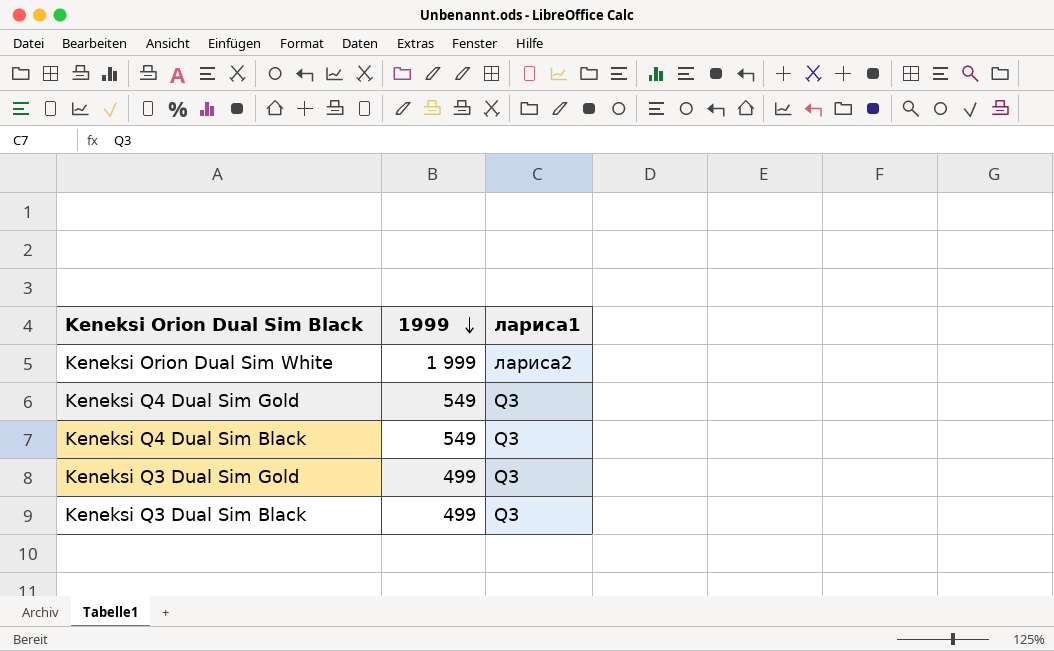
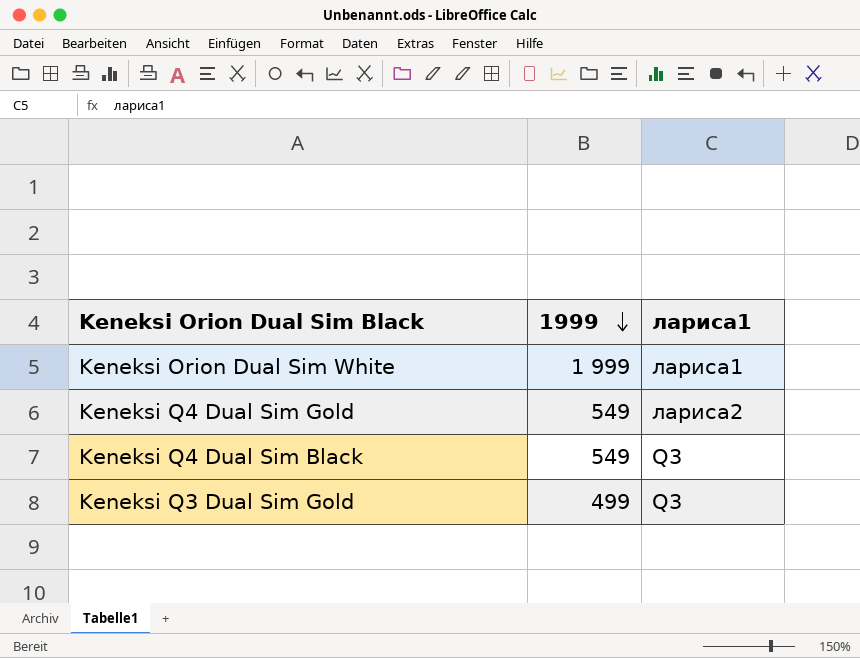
row Keneksi Q3 Dual Sim Black: 499 | Q3 -> none
Keneksi Orion Dual Sim White | лариса1: лариса2 -> лариса1
Keneksi Q4 Dual Sim Gold | лариса1: Q3 -> лариса2

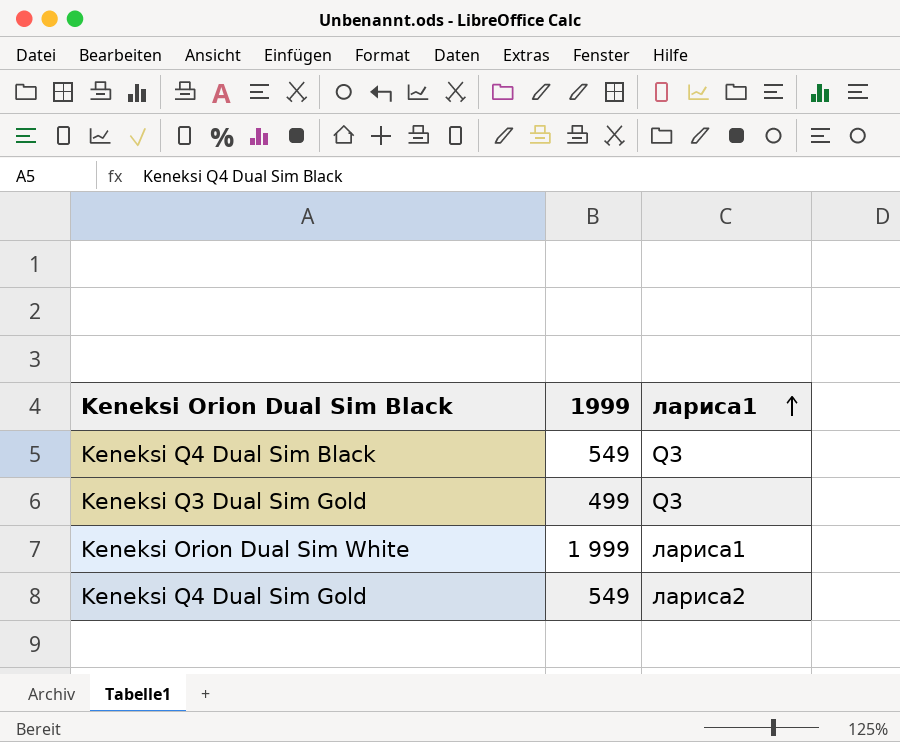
row order: 1999 descending -> лариса1 ascending

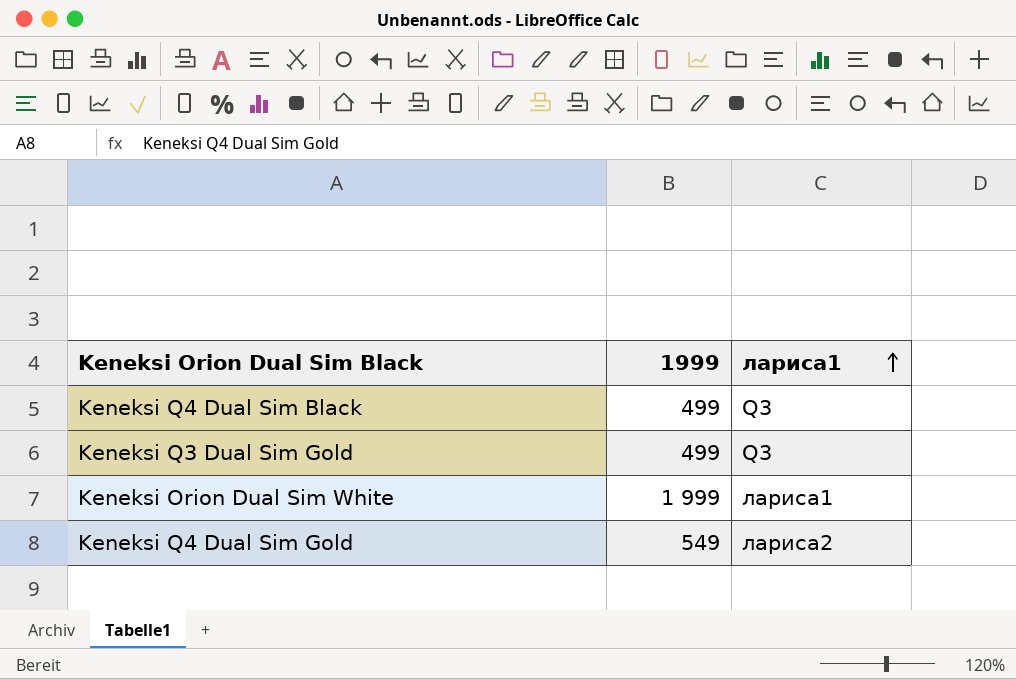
Keneksi Q4 Dual Sim Black | 1999: 549 -> 499

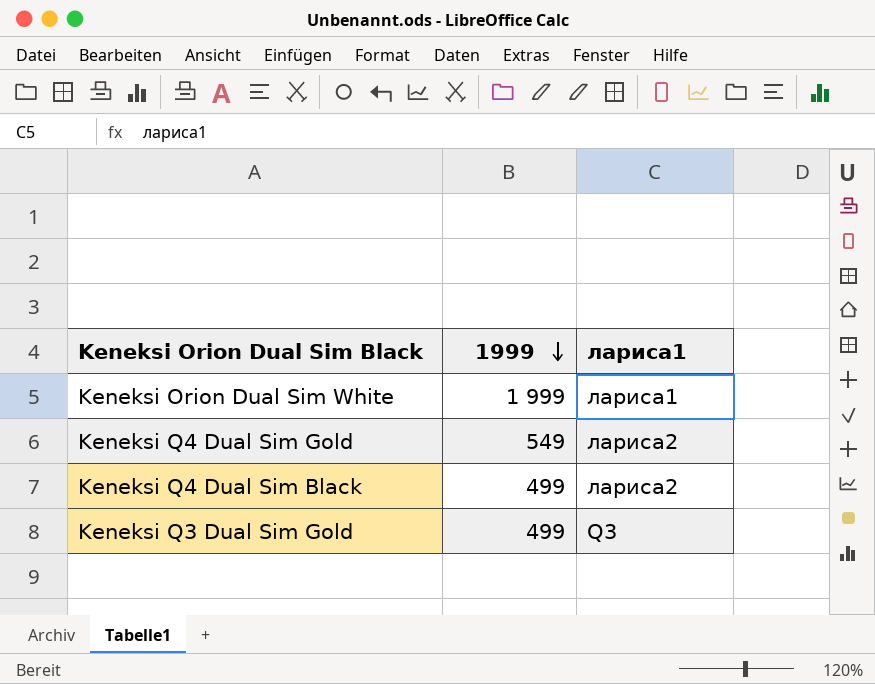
row order: лариса1 ascending -> 1999 descending
Keneksi Q4 Dual Sim Black | лариса1: Q3 -> лариса2

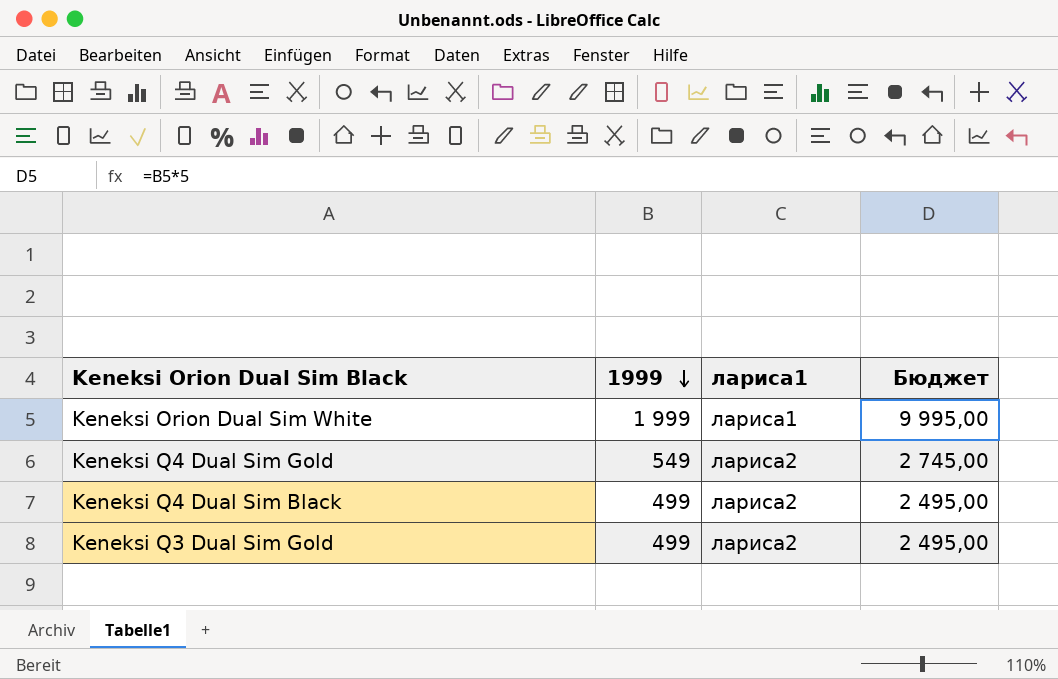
column Бюджет | formula: none -> [1999] * 5
Keneksi Q3 Dual Sim Gold | лариса1: Q3 -> лариса2

